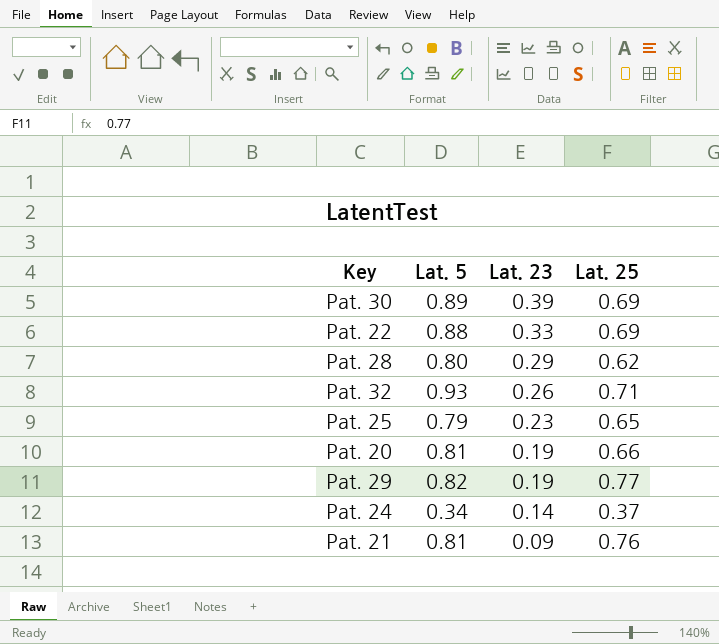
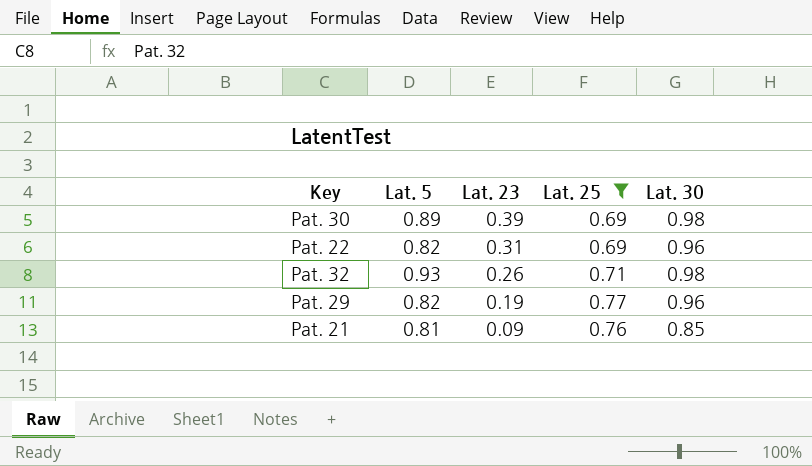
filter: none -> Lat. 25 >= 0.69
column Lat. 30 | position: none -> 5
Pat. 22 | Lat. 5: 0.88 -> 0.82
Pat. 22 | Lat. 23: 0.33 -> 0.31

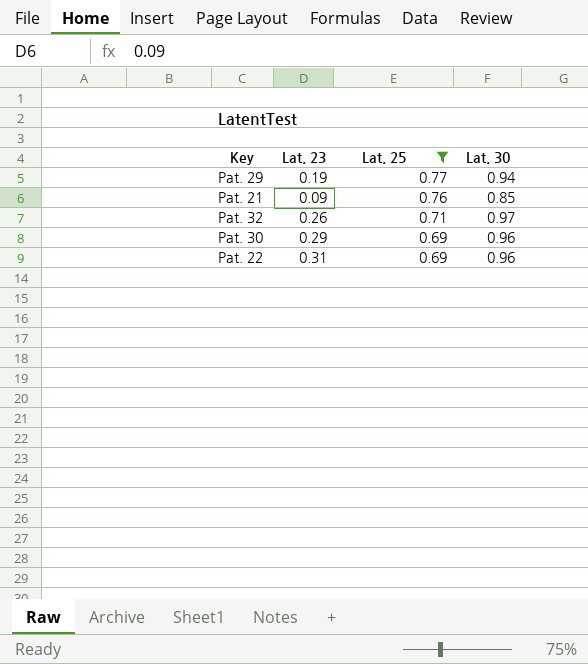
row order: Lat. 23 descending -> Lat. 25 descending
column Lat. 5 | position: 2 -> none
Pat. 29 | Lat. 30: 0.96 -> 0.94
Pat. 32 | Lat. 30: 0.98 -> 0.97
Pat. 30 | Lat. 23: 0.39 -> 0.29
Pat. 30 | Lat. 30: 0.98 -> 0.96

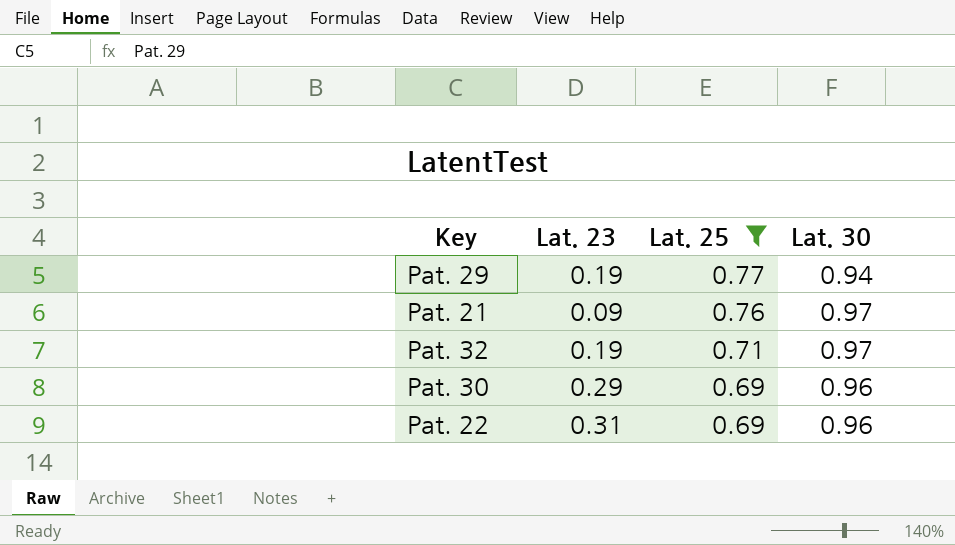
Pat. 21 | Lat. 30: 0.85 -> 0.97
Pat. 32 | Lat. 23: 0.26 -> 0.19

